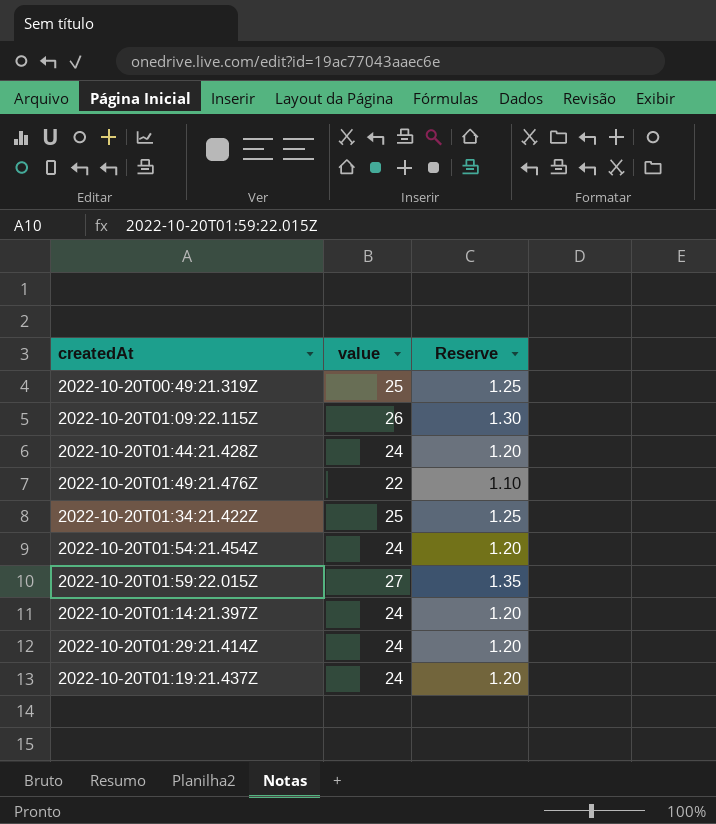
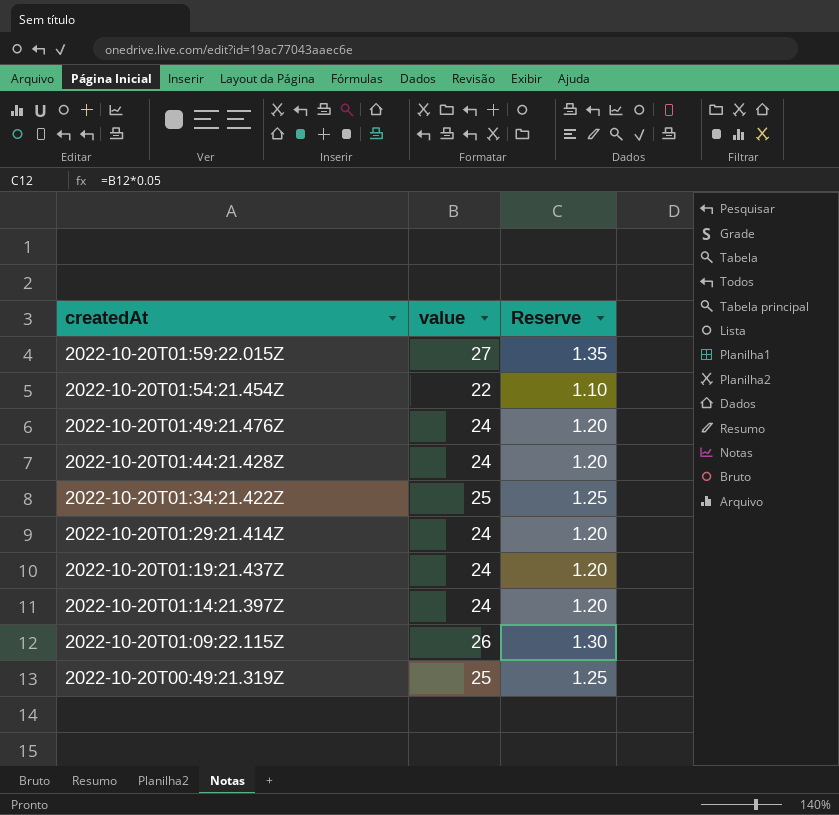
row order: none -> createdAt descending
2022-10-20T01:54:21.454Z | value: 24 -> 22
2022-10-20T01:54:21.454Z | Reserve: 1.20 -> 1.10
2022-10-20T01:49:21.476Z | value: 22 -> 24
2022-10-20T01:49:21.476Z | Reserve: 1.10 -> 1.20

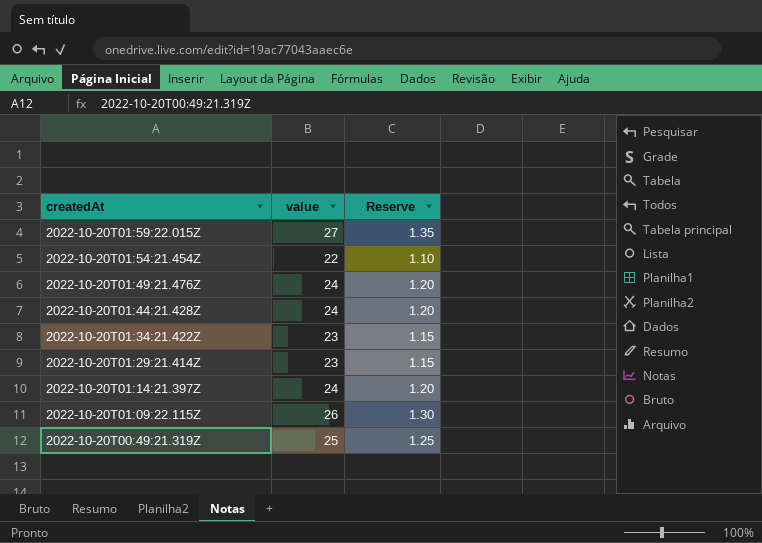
row 2022-10-20T01:19:21.437Z: 24 | 1.20 -> none
2022-10-20T01:34:21.422Z | value: 25 -> 23
2022-10-20T01:34:21.422Z | Reserve: 1.25 -> 1.15
2022-10-20T01:29:21.414Z | value: 24 -> 23
2022-10-20T01:29:21.414Z | Reserve: 1.20 -> 1.15

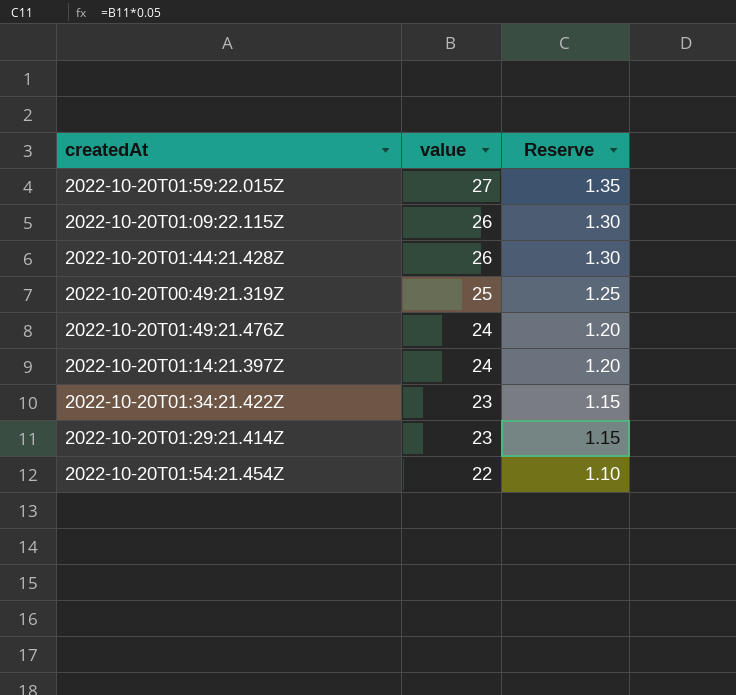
row order: createdAt descending -> value descending
2022-10-20T01:44:21.428Z | value: 24 -> 26
2022-10-20T01:44:21.428Z | Reserve: 1.20 -> 1.30

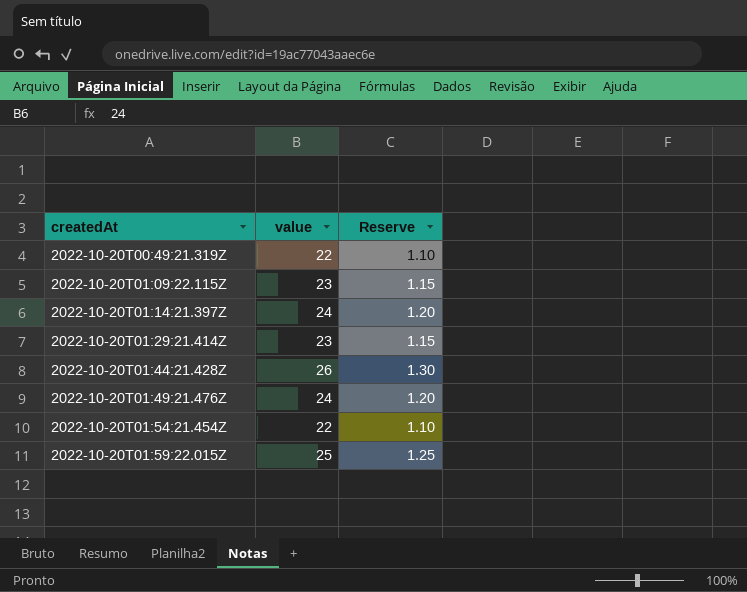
row order: value descending -> createdAt ascending
row 2022-10-20T01:34:21.422Z: 23 | 1.15 -> none
2022-10-20T00:49:21.319Z | value: 25 -> 22
2022-10-20T00:49:21.319Z | Reserve: 1.25 -> 1.10
2022-10-20T01:09:22.115Z | value: 26 -> 23
2022-10-20T01:09:22.115Z | Reserve: 1.30 -> 1.15
2022-10-20T01:59:22.015Z | value: 27 -> 25
2022-10-20T01:59:22.015Z | Reserve: 1.35 -> 1.25

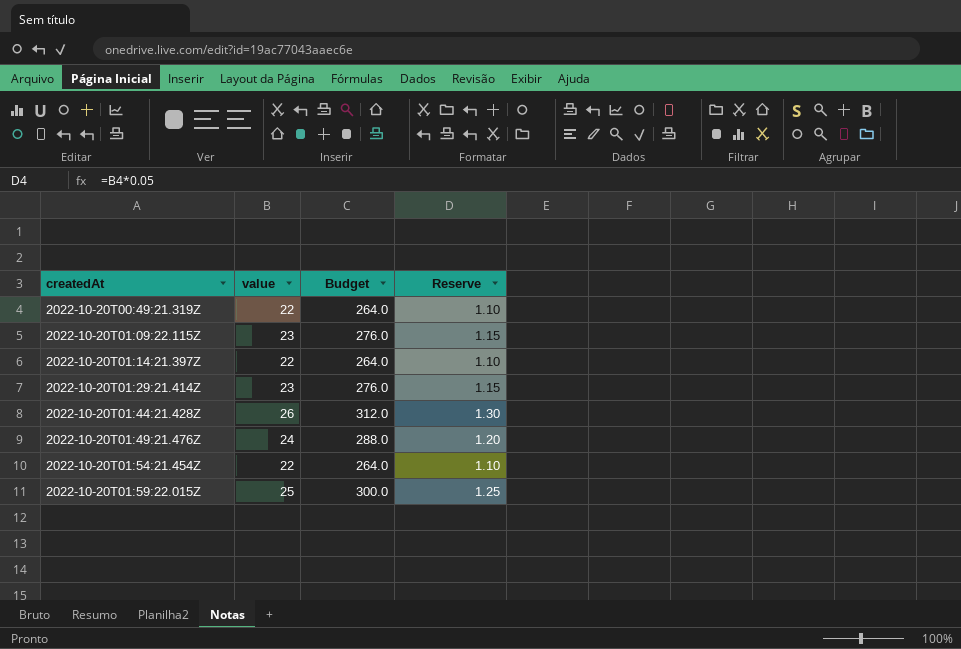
column Budget | formula: none -> [value] * 12
2022-10-20T01:14:21.397Z | value: 24 -> 22
2022-10-20T01:14:21.397Z | Reserve: 1.20 -> 1.10

